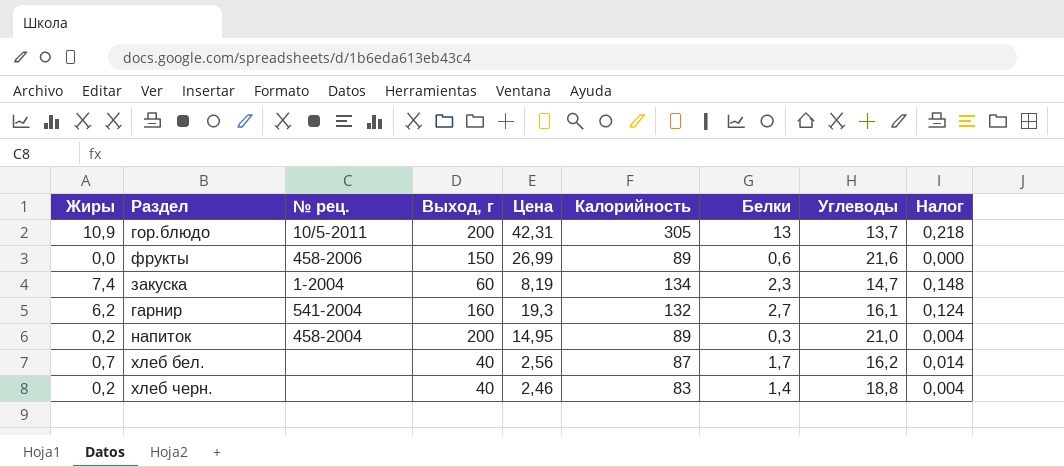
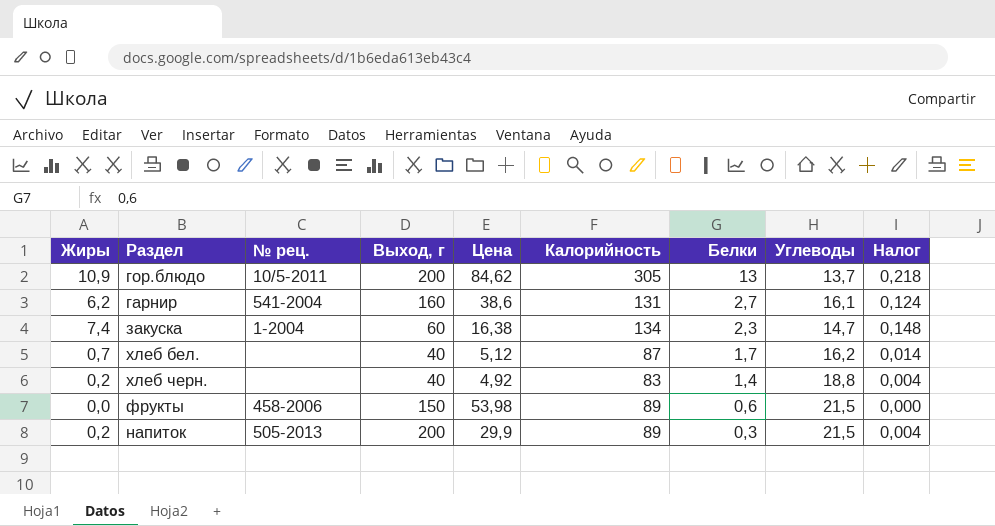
row order: none -> Белки descending
гор.блюдо | Цена: 42,31 -> 84,62
гарнир | Цена: 19,3 -> 38,6
гарнир | Калорийность: 132 -> 131
закуска | Цена: 8,19 -> 16,38
хлеб бел. | Цена: 2,56 -> 5,12
хлеб черн. | Цена: 2,46 -> 4,92
фрукты | Цена: 26,99 -> 53,98
фрукты | Углеводы: 21,6 -> 21,5
напиток | № рец.: 458-2004 -> 505-2013
напиток | Цена: 14,95 -> 29,9
напиток | Углеводы: 21,0 -> 21,5

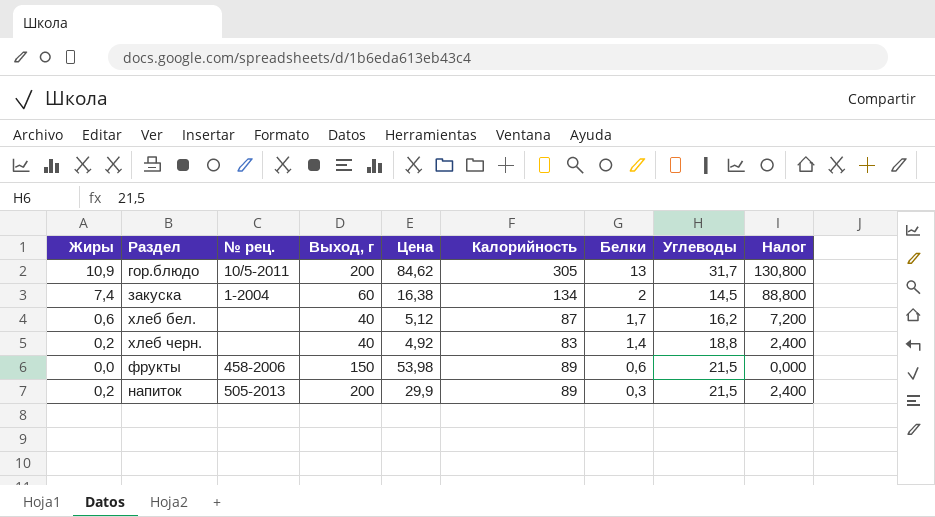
column Налог | formula: [Жиры] * 0,02 -> [Жиры] * 12
row гарнир: 6,2 | 541-2004 | 160 | 38,6 | 131 | 2,7 | 16,1 | 0,124 -> none
гор.блюдо | Углеводы: 13,7 -> 31,7
закуска | Белки: 2,3 -> 2
закуска | Углеводы: 14,7 -> 14,5
хлеб бел. | Жиры: 0,7 -> 0,6

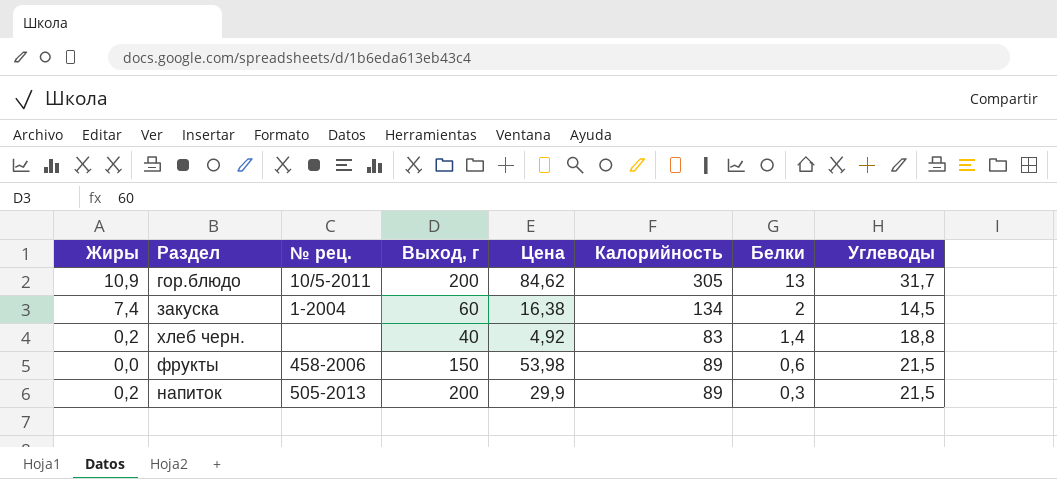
column Налог | formula: [Жиры] * 12 -> none
row хлеб бел.: 0,6 | none | 40 | 5,12 | 87 | 1,7 | 16,2 | 7,200 -> none

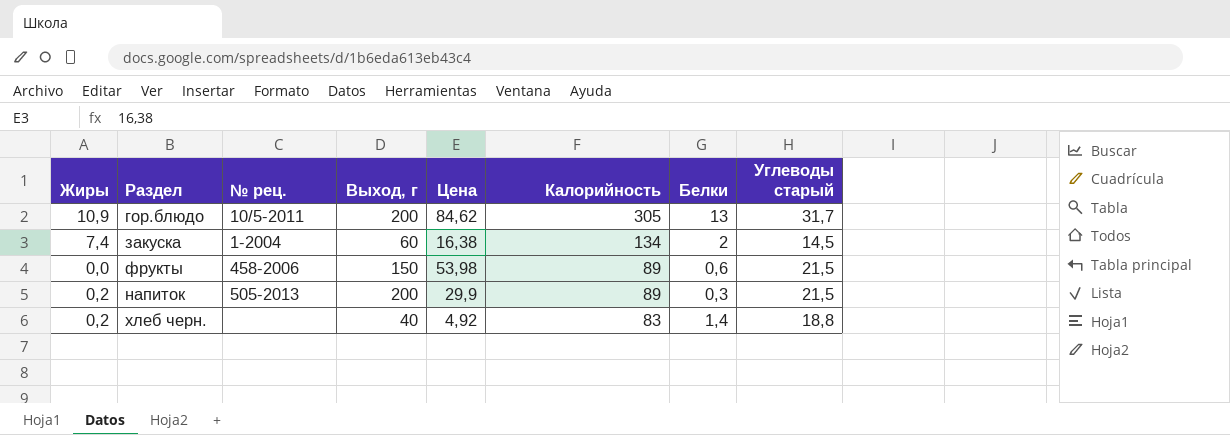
row order: Белки descending -> Калорийность descending
column name: Углеводы -> Углеводы старый

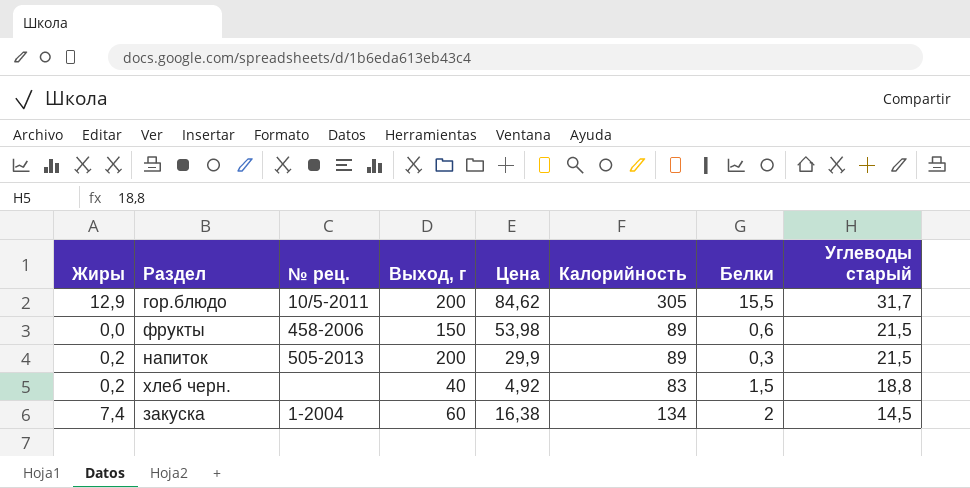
row order: Калорийность descending -> Углеводы старый descending
гор.блюдо | Жиры: 10,9 -> 12,9
гор.блюдо | Белки: 13 -> 15,5
хлеб черн. | Белки: 1,4 -> 1,5

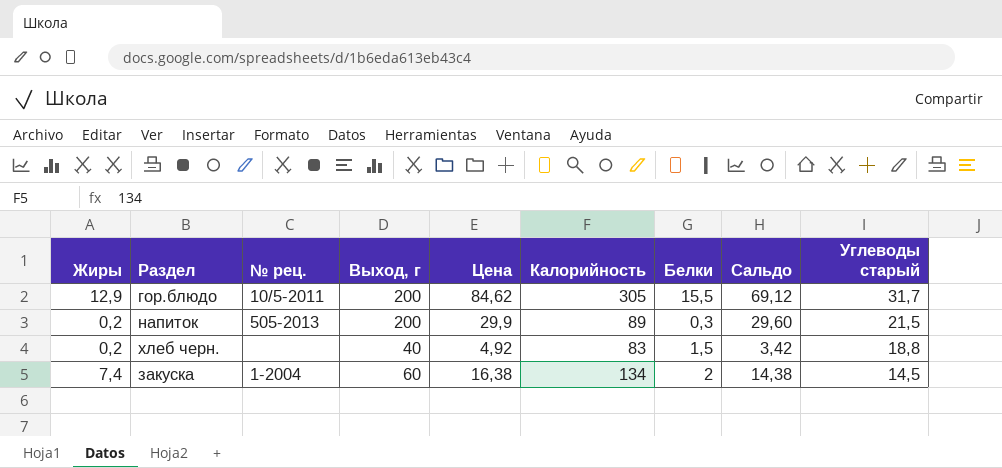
column Сальдо | formula: none -> [Цена] - [Белки]
row фрукты: 0,0 | 458-2006 | 150 | 53,98 | 89 | 0,6 | 21,5 -> none

